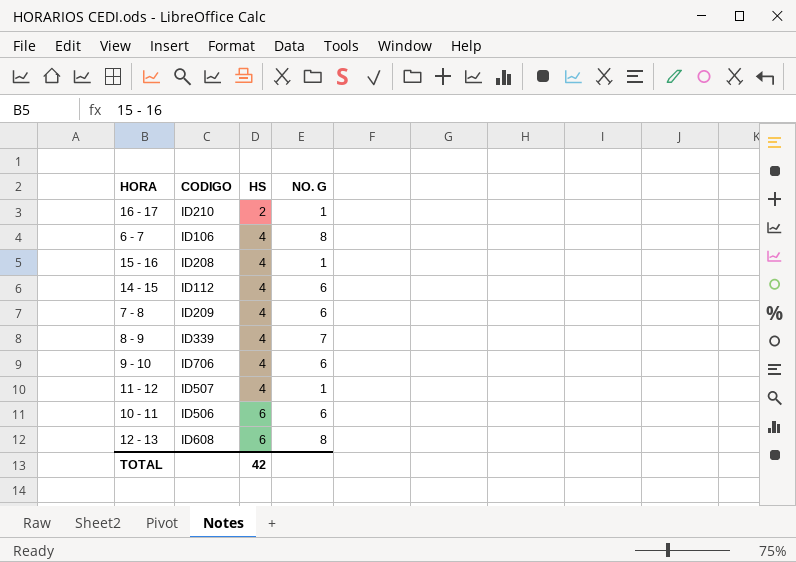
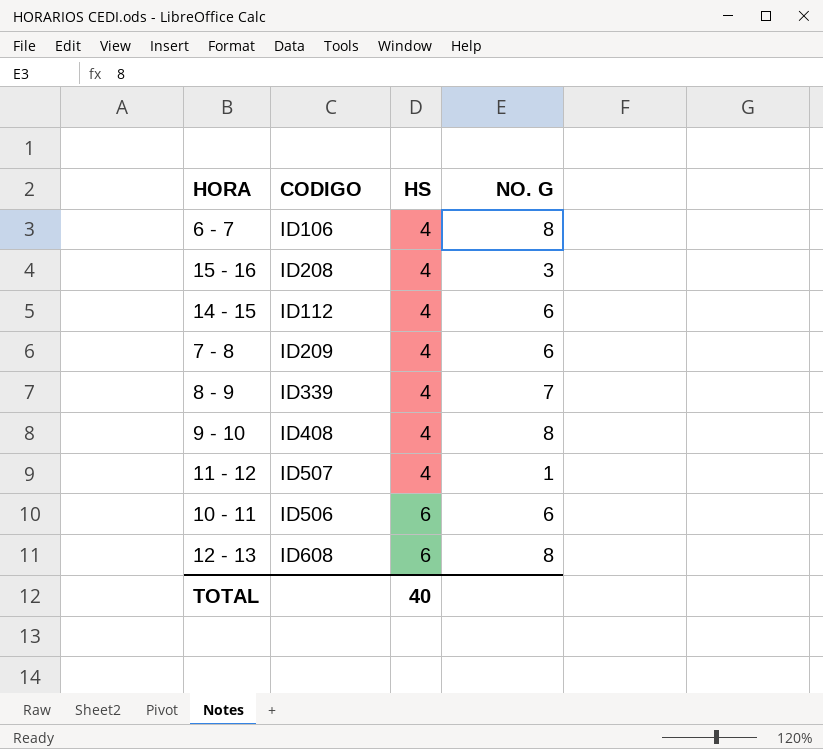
row 16 - 17: ID210 | 2 | 1 -> none
15 - 16 | NO. G: 1 -> 3
9 - 10 | CODIGO: ID706 -> ID408
9 - 10 | NO. G: 6 -> 8
TOTAL | HS: 42 -> 40

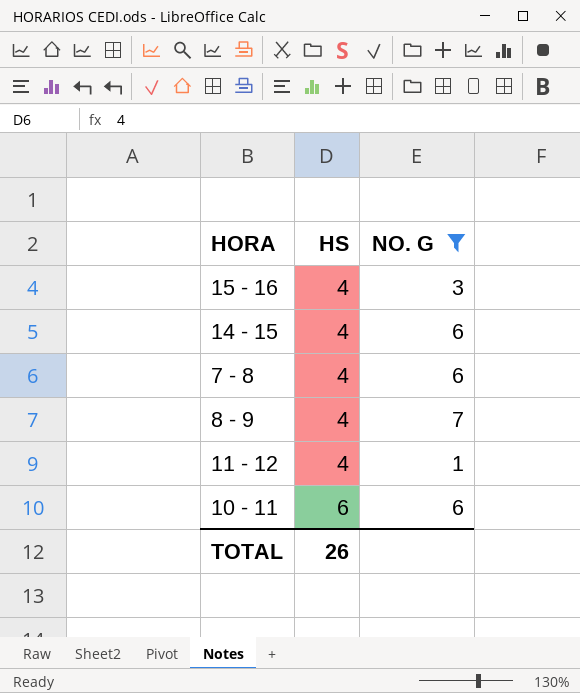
filter: none -> NO. G != 8
column CODIGO | position: 2 -> none
TOTAL | HS: 40 -> 26

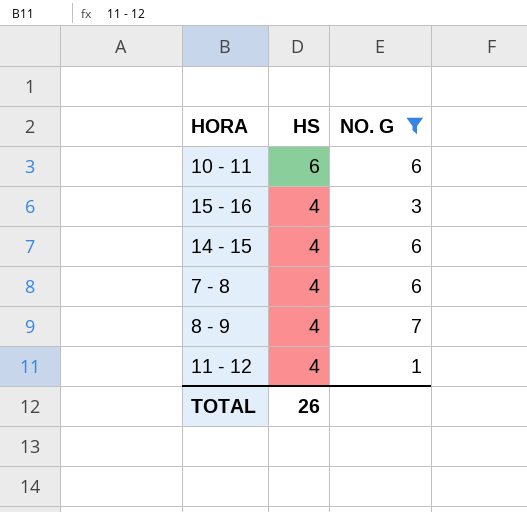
row order: HS ascending -> HS descending

